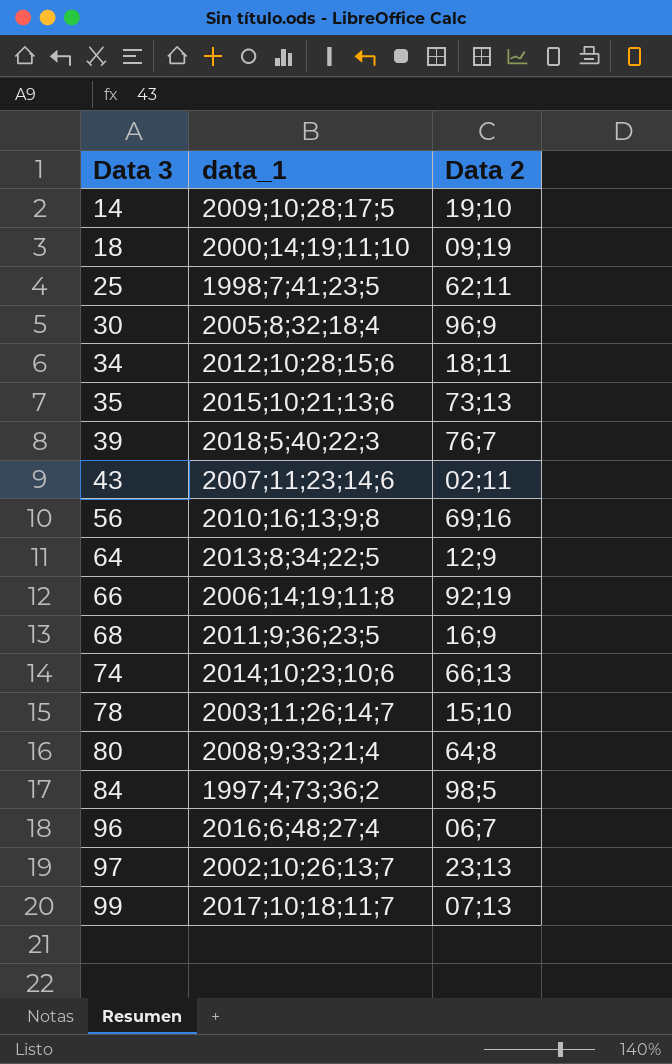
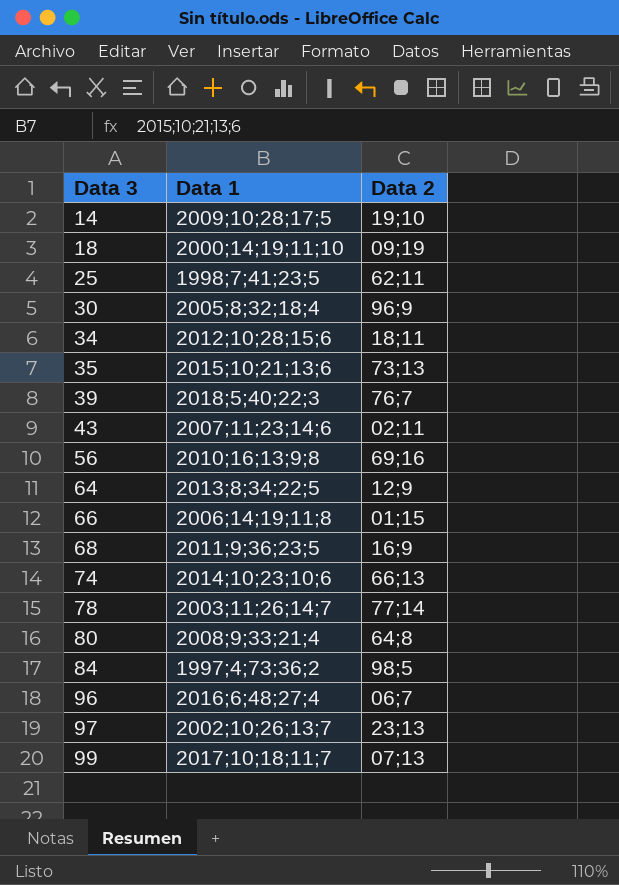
column name: data_1 -> Data 1
66 | Data 2: 92;19 -> 01;15
78 | Data 2: 15;10 -> 77;14

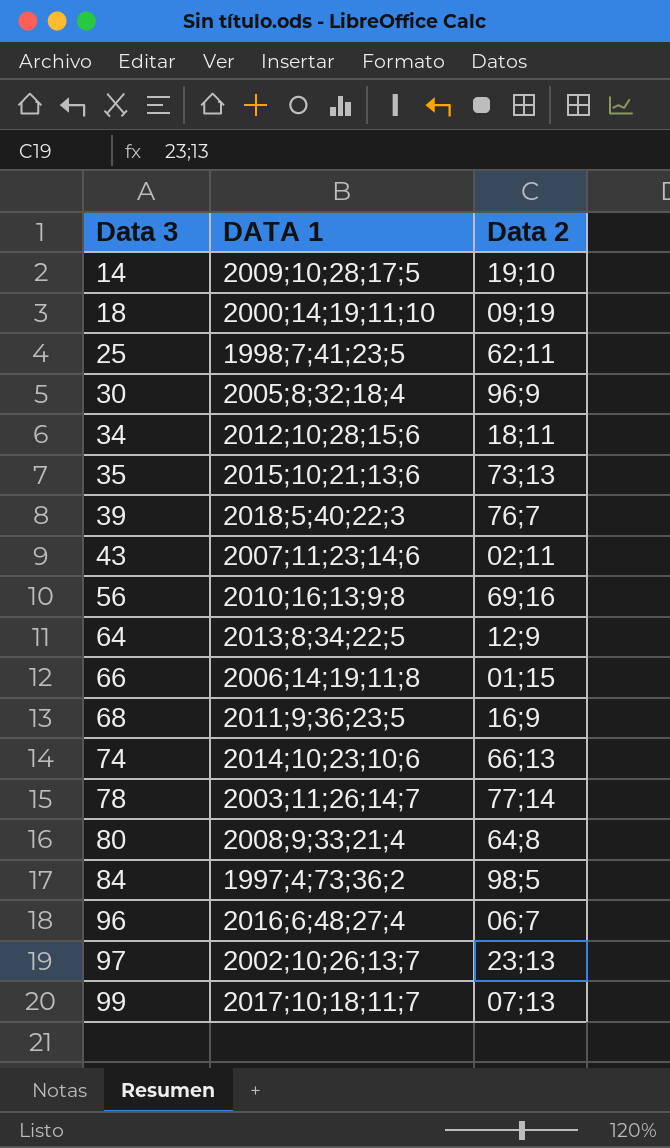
column name: Data 1 -> DATA 1

